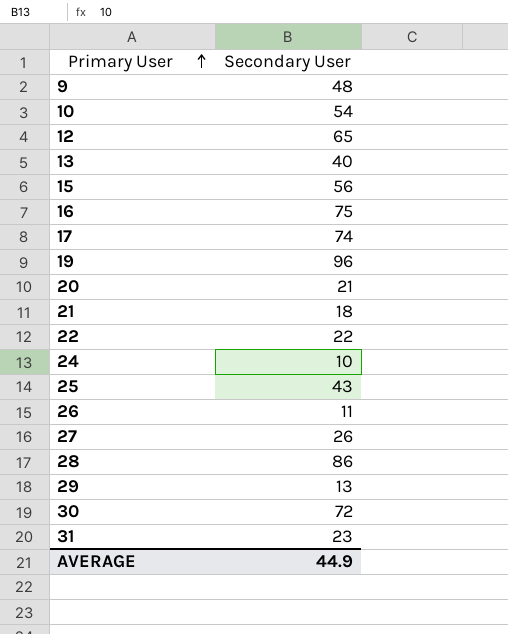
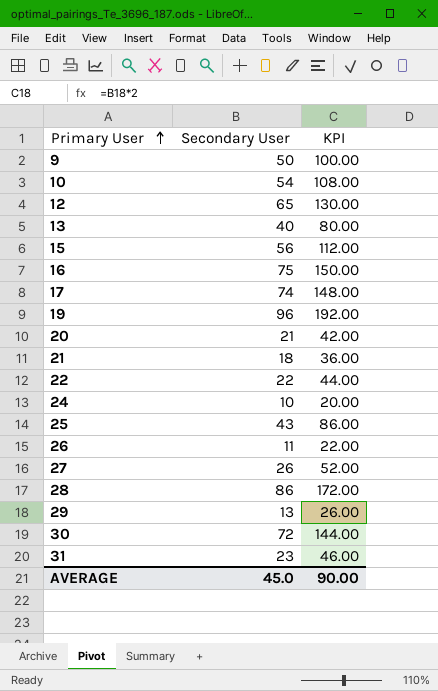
column KPI | formula: none -> [Secondary User] * 2
9 | Secondary User: 48 -> 50
AVERAGE | Secondary User: 44.9 -> 45.0

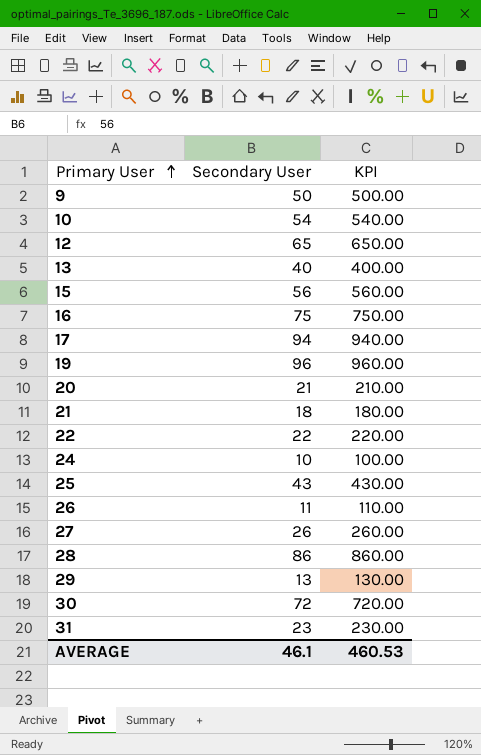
column KPI | formula: [Secondary User] * 2 -> [Secondary User] * 10
17 | Secondary User: 74 -> 94
AVERAGE | Secondary User: 45.0 -> 46.1
AVERAGE | KPI: 90.00 -> 460.53

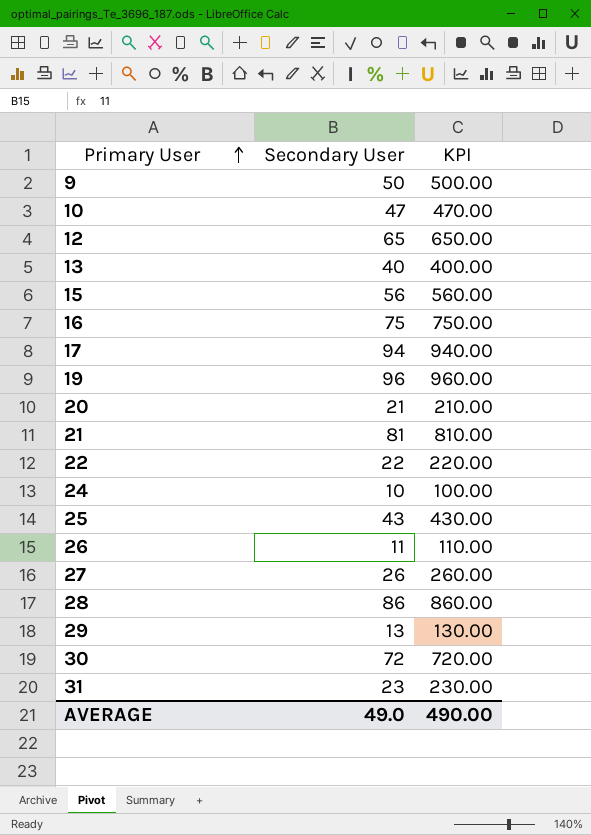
10 | Secondary User: 54 -> 47
10 | KPI: 540.00 -> 470.00
21 | Secondary User: 18 -> 81
21 | KPI: 180.00 -> 810.00
AVERAGE | Secondary User: 46.1 -> 49.0
AVERAGE | KPI: 460.53 -> 490.00

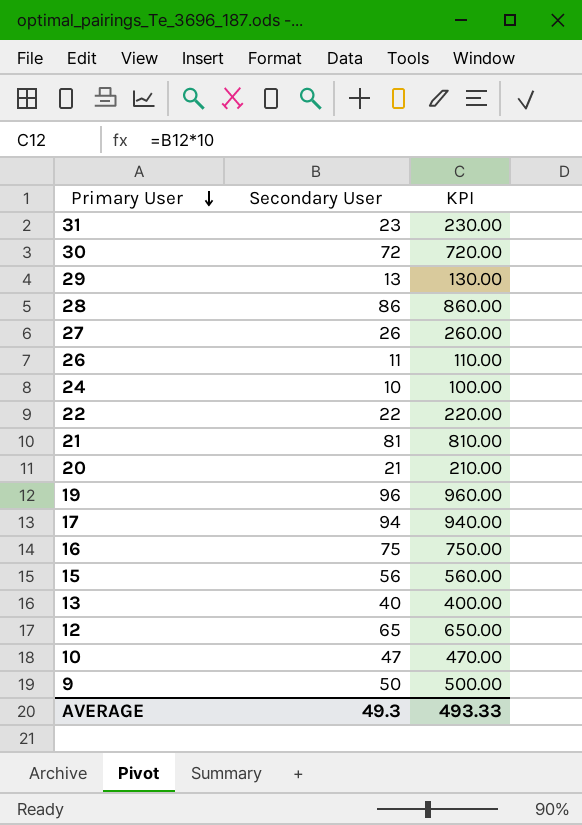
row order: Primary User ascending -> Primary User descending
row 25: 43 | 430.00 -> none
AVERAGE | Secondary User: 49.0 -> 49.3
AVERAGE | KPI: 490.00 -> 493.33

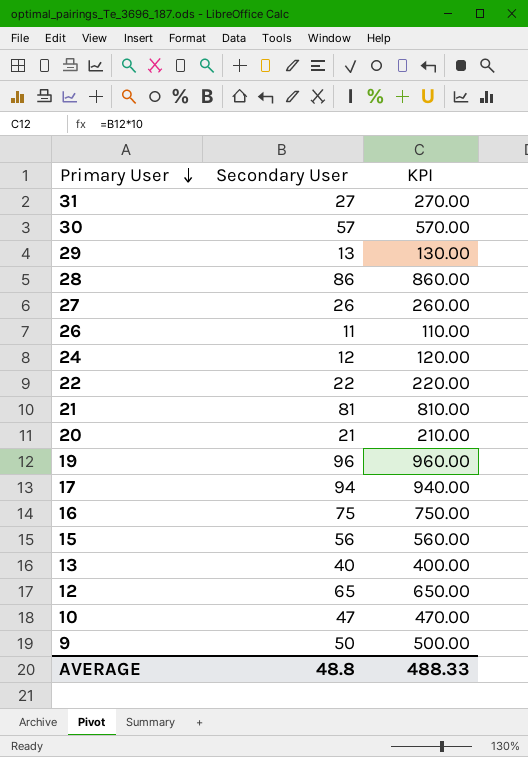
31 | Secondary User: 23 -> 27
31 | KPI: 230.00 -> 270.00
30 | Secondary User: 72 -> 57
30 | KPI: 720.00 -> 570.00
24 | Secondary User: 10 -> 12
24 | KPI: 100.00 -> 120.00
AVERAGE | Secondary User: 49.3 -> 48.8
AVERAGE | KPI: 493.33 -> 488.33

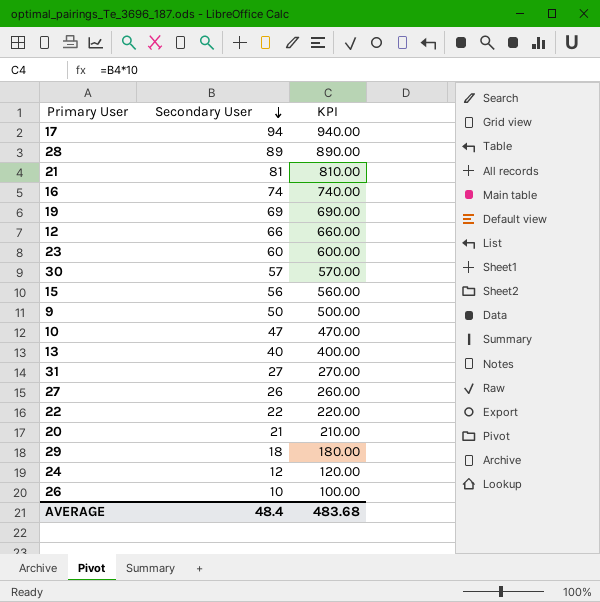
row order: Primary User descending -> Secondary User descending
28 | Secondary User: 86 -> 89
28 | KPI: 860.00 -> 890.00
16 | Secondary User: 75 -> 74
16 | KPI: 750.00 -> 740.00
19 | Secondary User: 96 -> 69
19 | KPI: 960.00 -> 690.00
12 | Secondary User: 65 -> 66
12 | KPI: 650.00 -> 660.00
row 23: none -> 60 | 600.00
29 | Secondary User: 13 -> 18
29 | KPI: 130.00 -> 180.00
26 | Secondary User: 11 -> 10
26 | KPI: 110.00 -> 100.00
AVERAGE | Secondary User: 48.8 -> 48.4
AVERAGE | KPI: 488.33 -> 483.68

